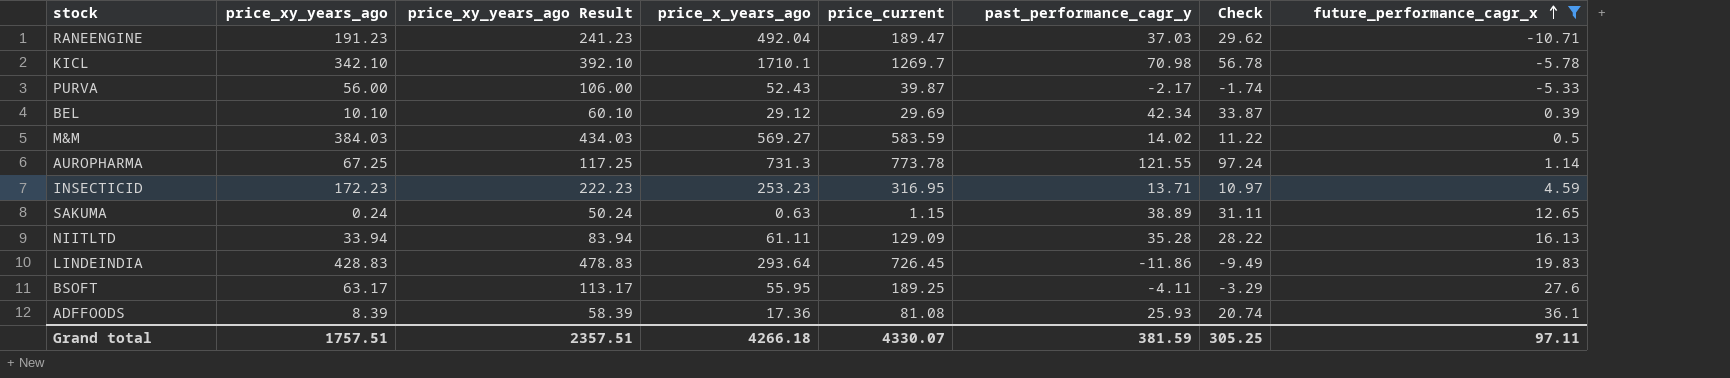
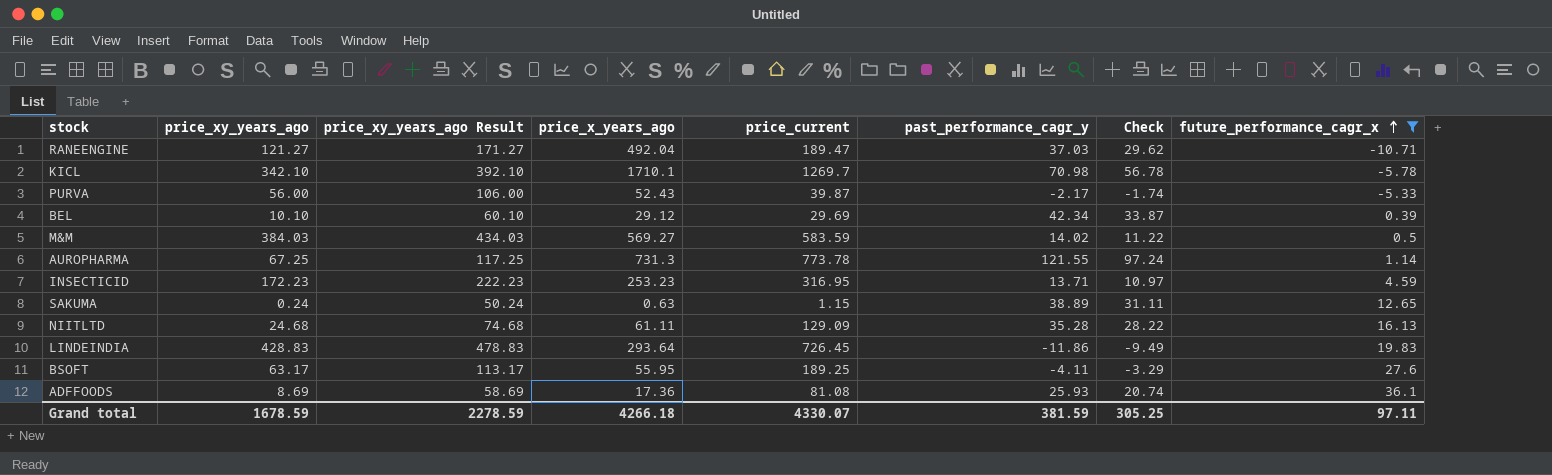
RANEENGINE | price_xy_years_ago: 191.23 -> 121.27
RANEENGINE | price_xy_years_ago Result: 241.23 -> 171.27
NIITLTD | price_xy_years_ago: 33.94 -> 24.68
NIITLTD | price_xy_years_ago Result: 83.94 -> 74.68
ADFFOODS | price_xy_years_ago: 8.39 -> 8.69
ADFFOODS | price_xy_years_ago Result: 58.39 -> 58.69
Grand total | price_xy_years_ago: 1757.51 -> 1678.59
Grand total | price_xy_years_ago Result: 2357.51 -> 2278.59

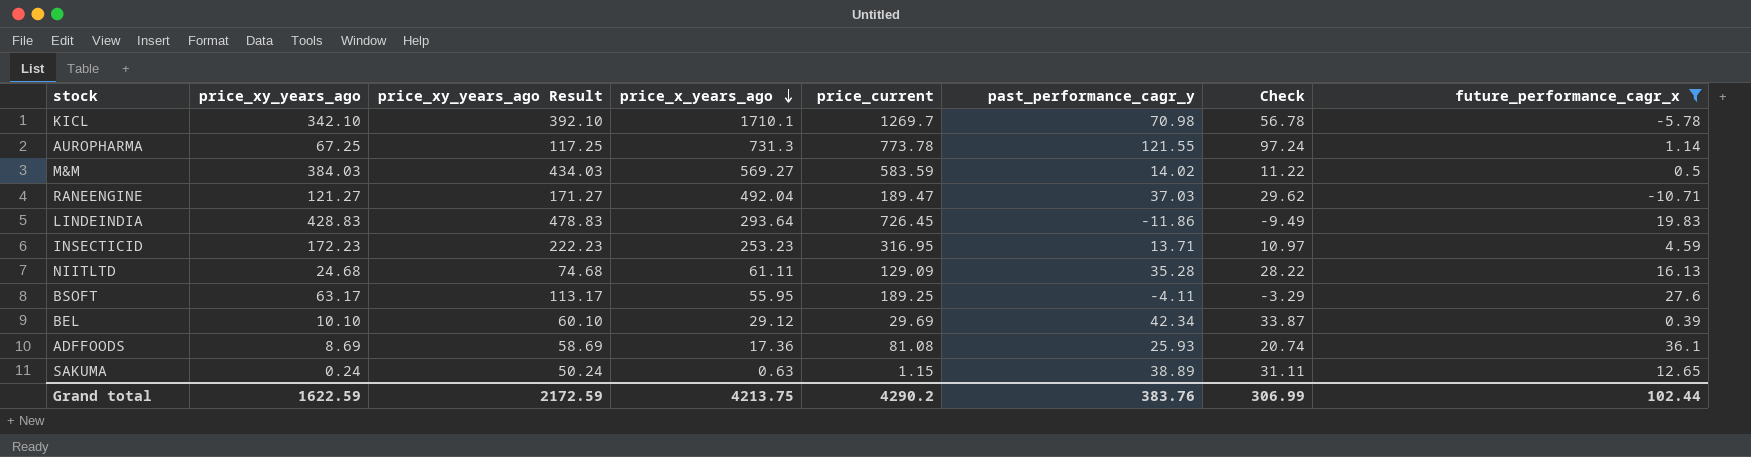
row order: future_performance_cagr_x ascending -> price_x_years_ago descending
row PURVA: 56.00 | 106.00 | 52.43 | 39.87 | -2.17 | -1.74 | -5.33 -> none
Grand total | price_xy_years_ago: 1678.59 -> 1622.59
Grand total | price_xy_years_ago Result: 2278.59 -> 2172.59
Grand total | price_x_years_ago: 4266.18 -> 4213.75
Grand total | price_current: 4330.07 -> 4290.2
Grand total | past_performance_cagr_y: 381.59 -> 383.76
Grand total | Check: 305.25 -> 306.99
Grand total | future_performance_cagr_x: 97.11 -> 102.44

